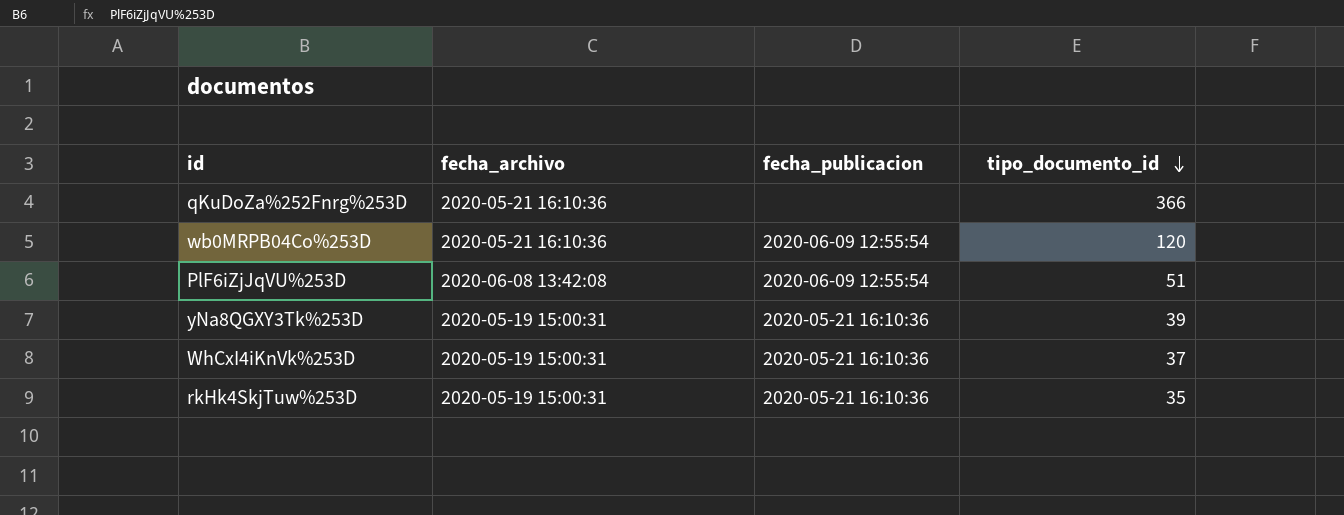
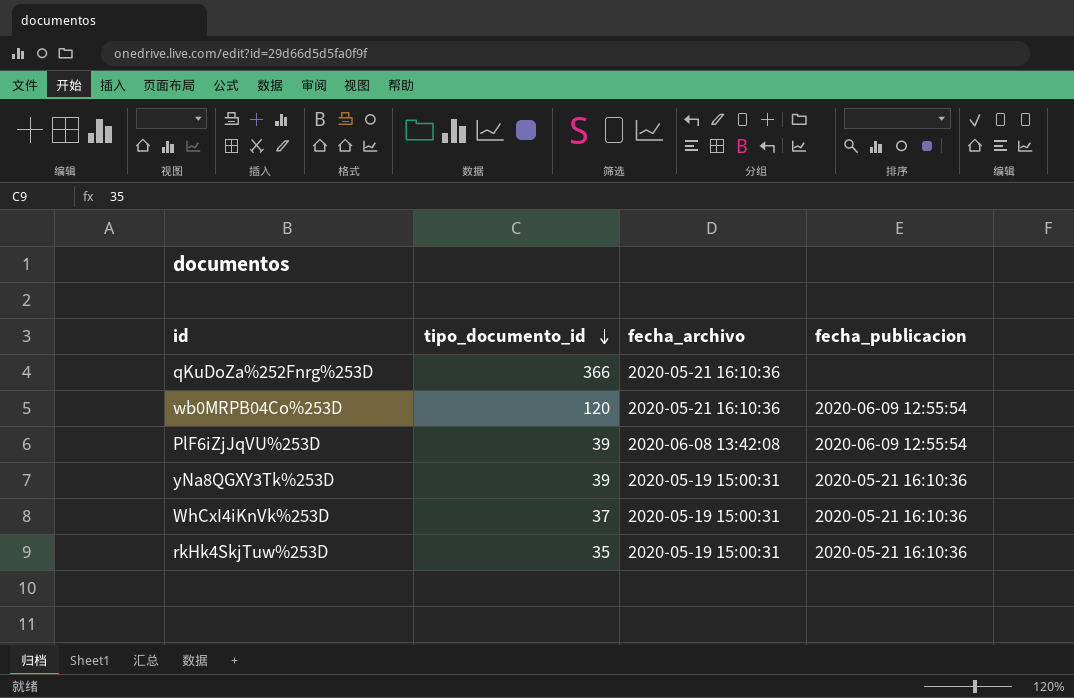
column tipo_documento_id | position: 4 -> 2
PlF6iZjJqVU%253D | tipo_documento_id: 51 -> 39

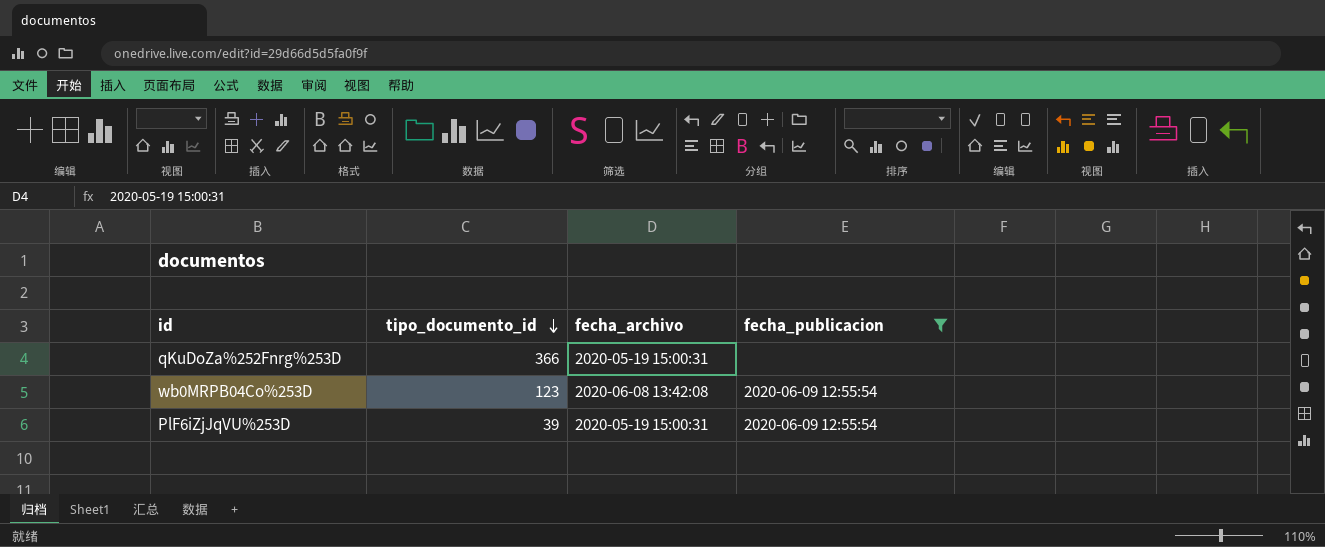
filter: none -> fecha_publicacion != 2020-05-21 16:10:36
qKuDoZa%252Fnrg%253D | fecha_archivo: 2020-05-21 16:10:36 -> 2020-05-19 15:00:31
wb0MRPB04Co%253D | tipo_documento_id: 120 -> 123
wb0MRPB04Co%253D | fecha_archivo: 2020-05-21 16:10:36 -> 2020-06-08 13:42:08
PlF6iZjJqVU%253D | fecha_archivo: 2020-06-08 13:42:08 -> 2020-05-19 15:00:31

